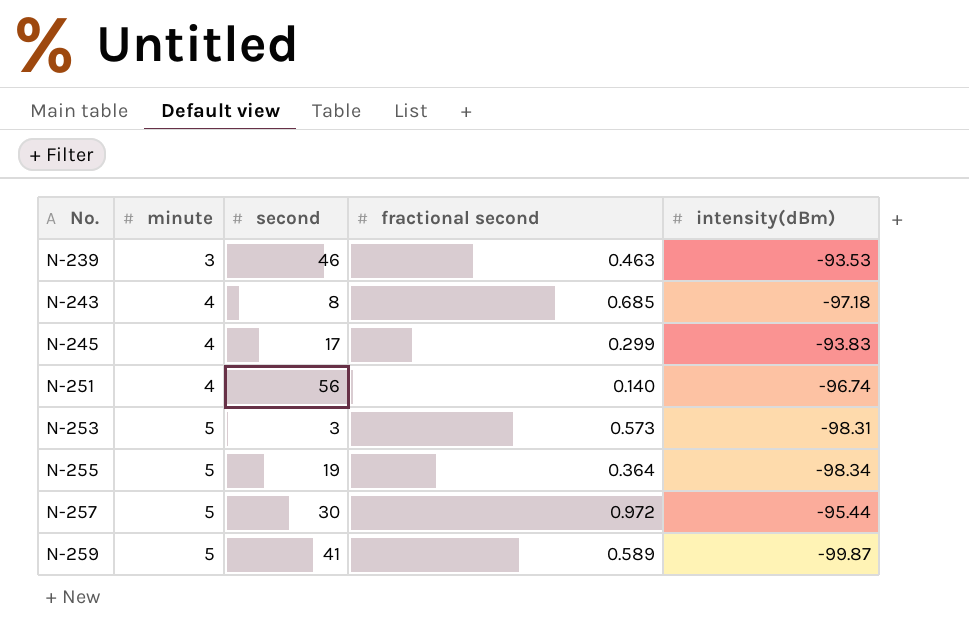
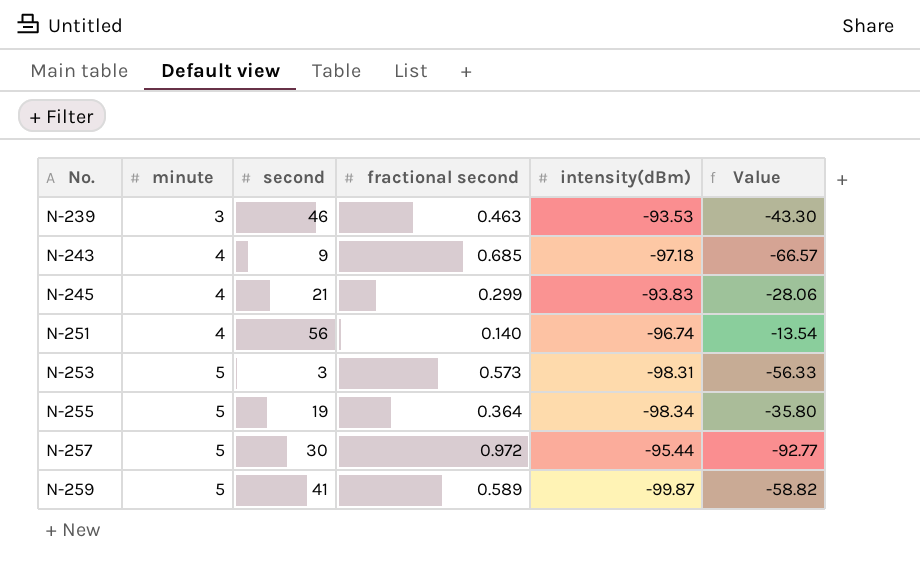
column Value | formula: none -> [fractional second] * [intensity(dBm)]
N-243 | second: 8 -> 9
N-245 | second: 17 -> 21

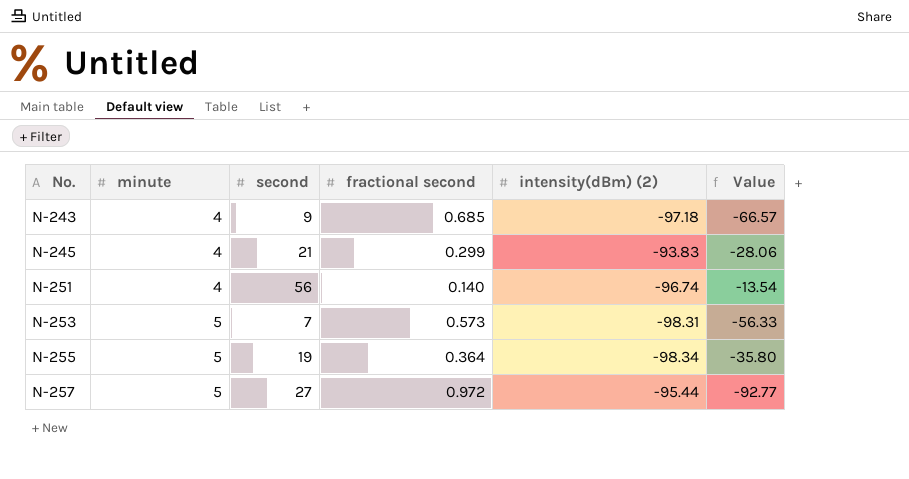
column name: intensity(dBm) -> intensity(dBm) (2)
row N-239: 3 | 46 | 0.463 | -93.53 | -43.30 -> none
row N-259: 5 | 41 | 0.589 | -99.87 | -58.82 -> none
N-253 | second: 3 -> 7
N-257 | second: 30 -> 27

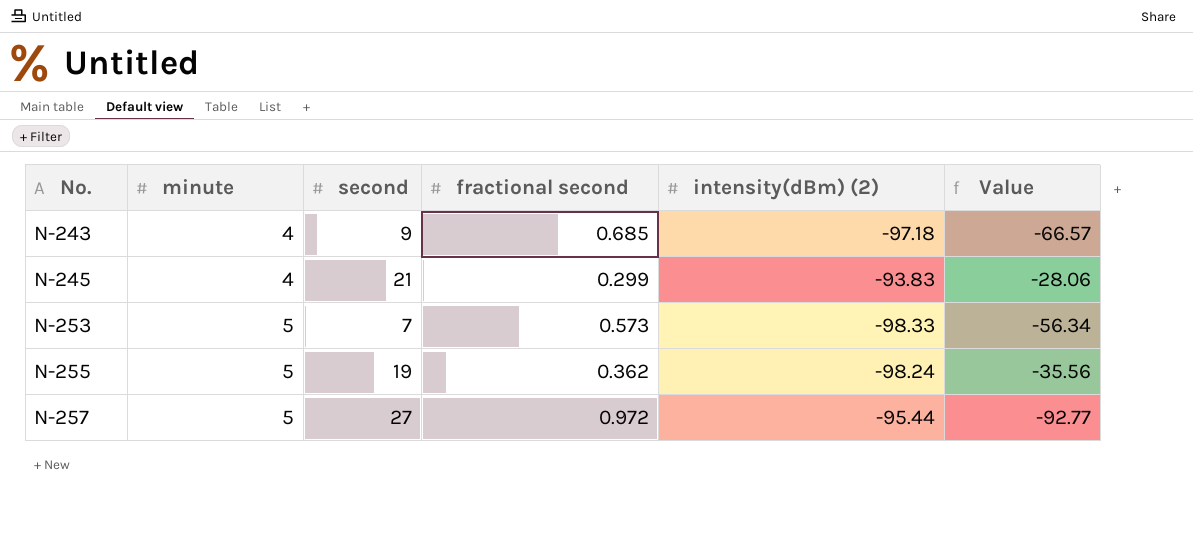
row N-251: 4 | 56 | 0.140 | -96.74 | -13.54 -> none
N-253 | intensity(dBm) (2): -98.31 -> -98.33
N-253 | Value: -56.33 -> -56.34
N-255 | fractional second: 0.364 -> 0.362
N-255 | intensity(dBm) (2): -98.34 -> -98.24
N-255 | Value: -35.80 -> -35.56

